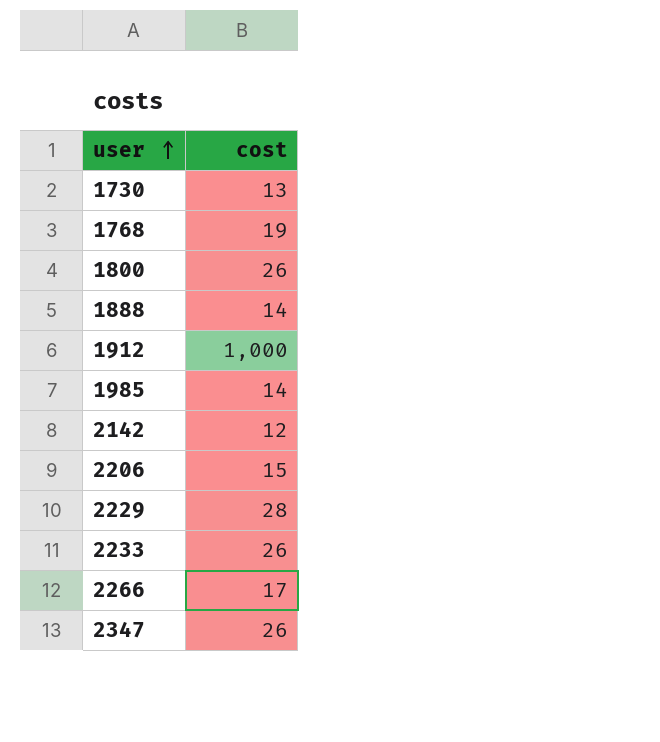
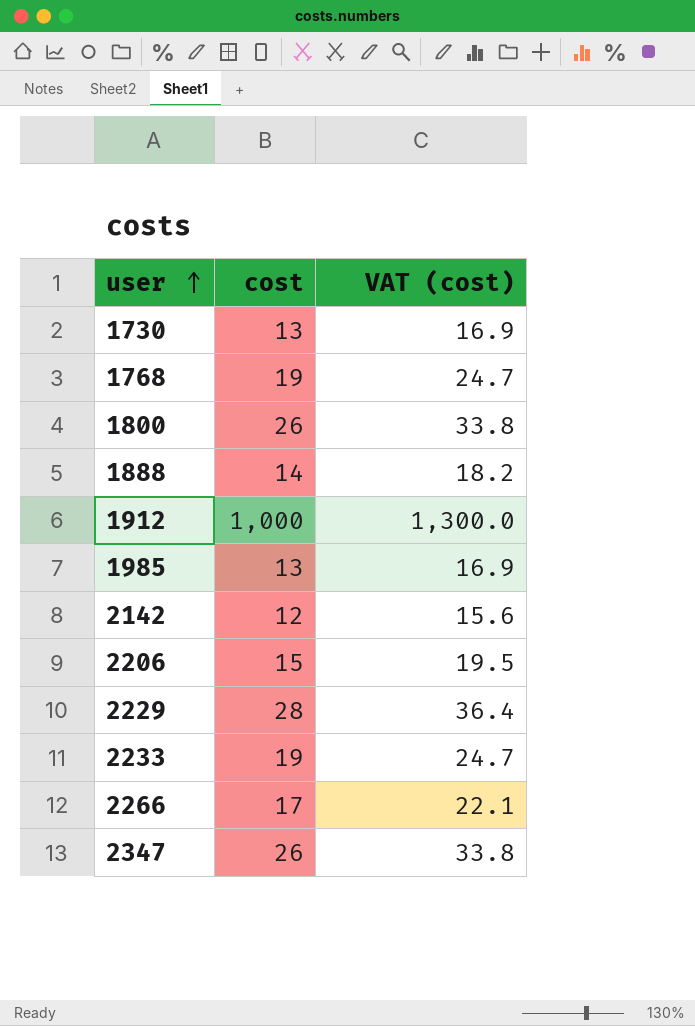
column VAT (cost) | formula: none -> [cost] * 1.3
1985 | cost: 14 -> 13
2233 | cost: 26 -> 19

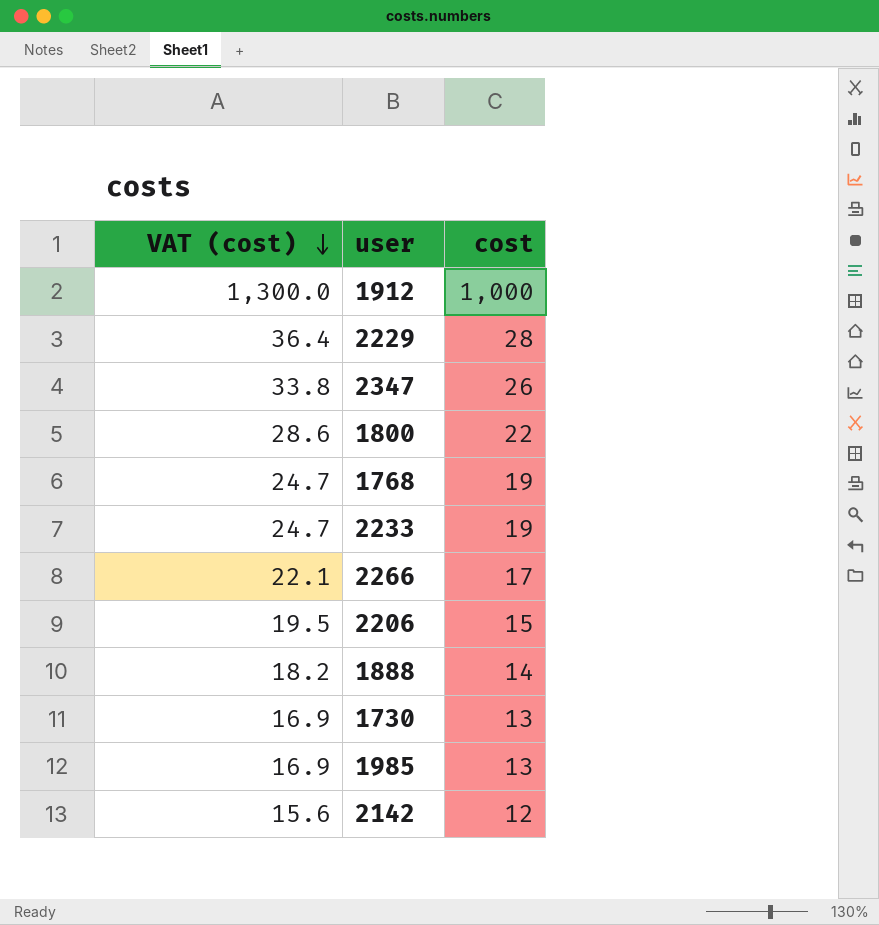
row order: user ascending -> VAT (cost) descending
column VAT (cost) | position: 3 -> 1
1800 | VAT (cost): 33.8 -> 28.6
1800 | cost: 26 -> 22

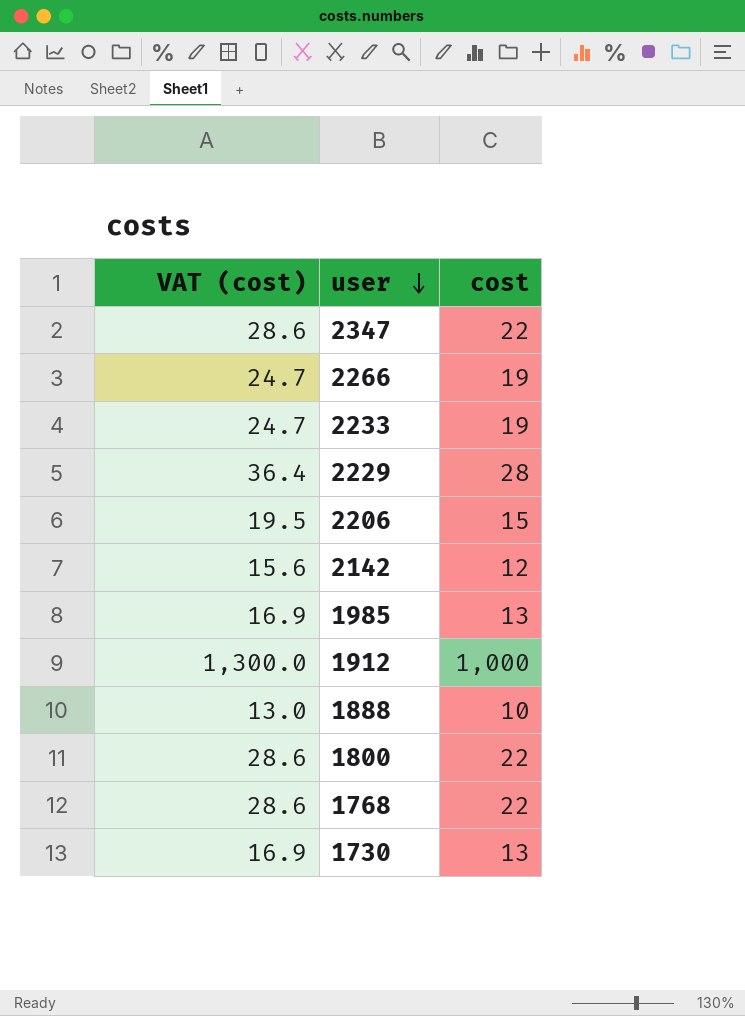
row order: VAT (cost) descending -> user descending
2347 | VAT (cost): 33.8 -> 28.6
2347 | cost: 26 -> 22
2266 | VAT (cost): 22.1 -> 24.7
2266 | cost: 17 -> 19
1888 | VAT (cost): 18.2 -> 13.0
1888 | cost: 14 -> 10
1768 | VAT (cost): 24.7 -> 28.6
1768 | cost: 19 -> 22

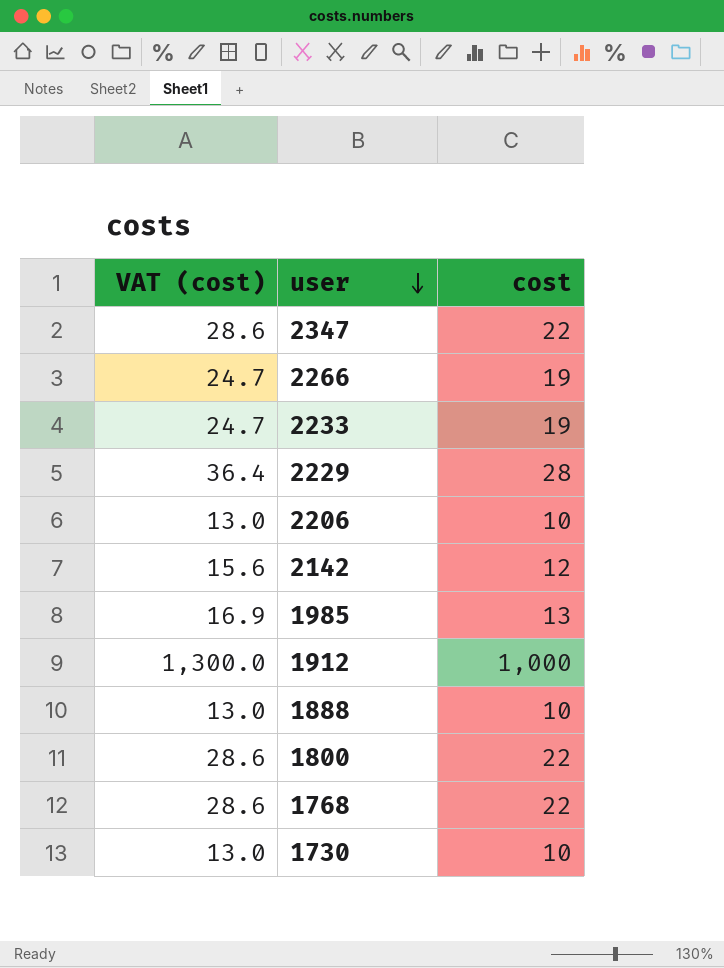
2206 | VAT (cost): 19.5 -> 13.0
2206 | cost: 15 -> 10
1730 | VAT (cost): 16.9 -> 13.0
1730 | cost: 13 -> 10

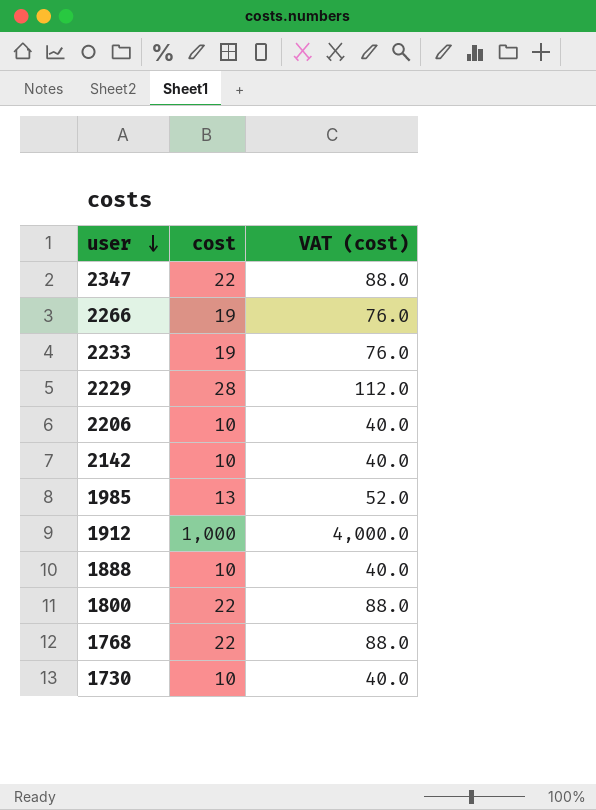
column VAT (cost) | formula: [cost] * 1.3 -> [cost] * 4
column VAT (cost) | position: 1 -> 3
2142 | cost: 12 -> 10

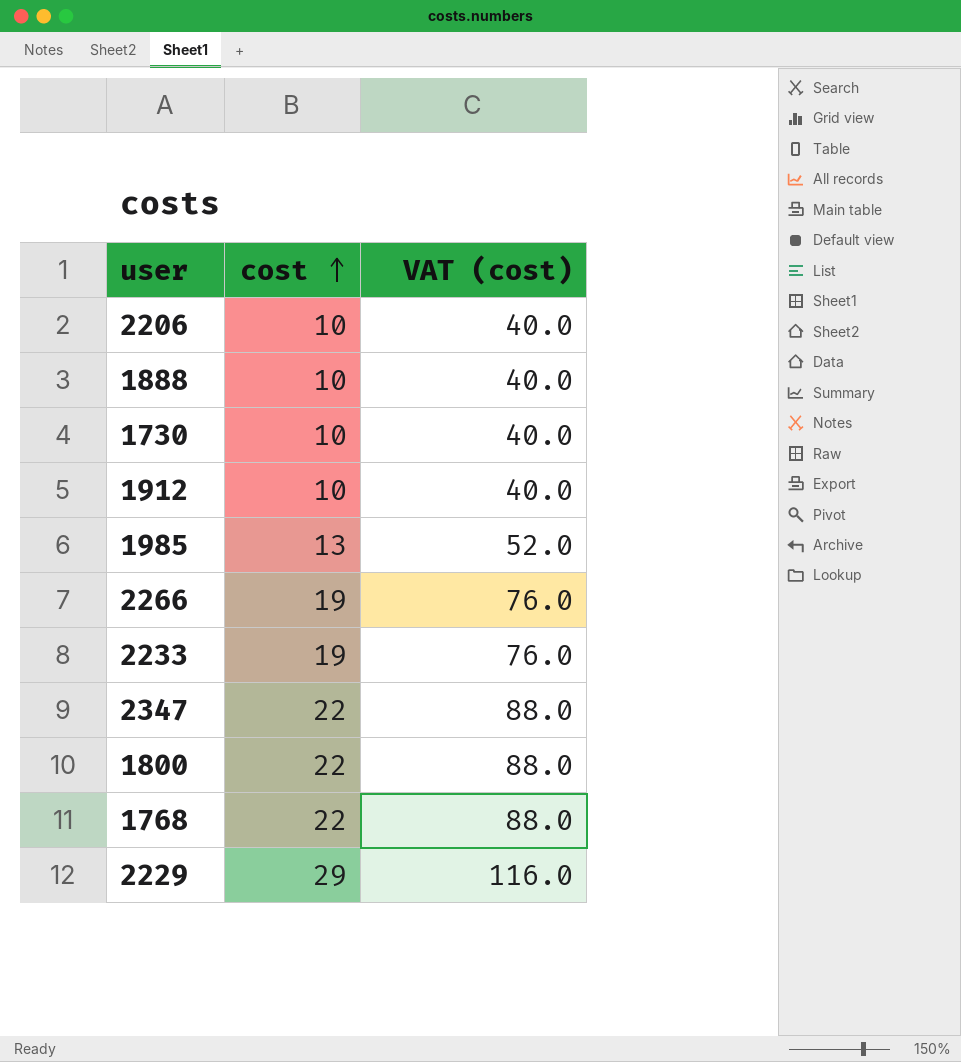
row order: user descending -> cost ascending
row 2142: 10 | 40.0 -> none
1912 | cost: 1,000 -> 10
1912 | VAT (cost): 4,000.0 -> 40.0
2229 | cost: 28 -> 29
2229 | VAT (cost): 112.0 -> 116.0

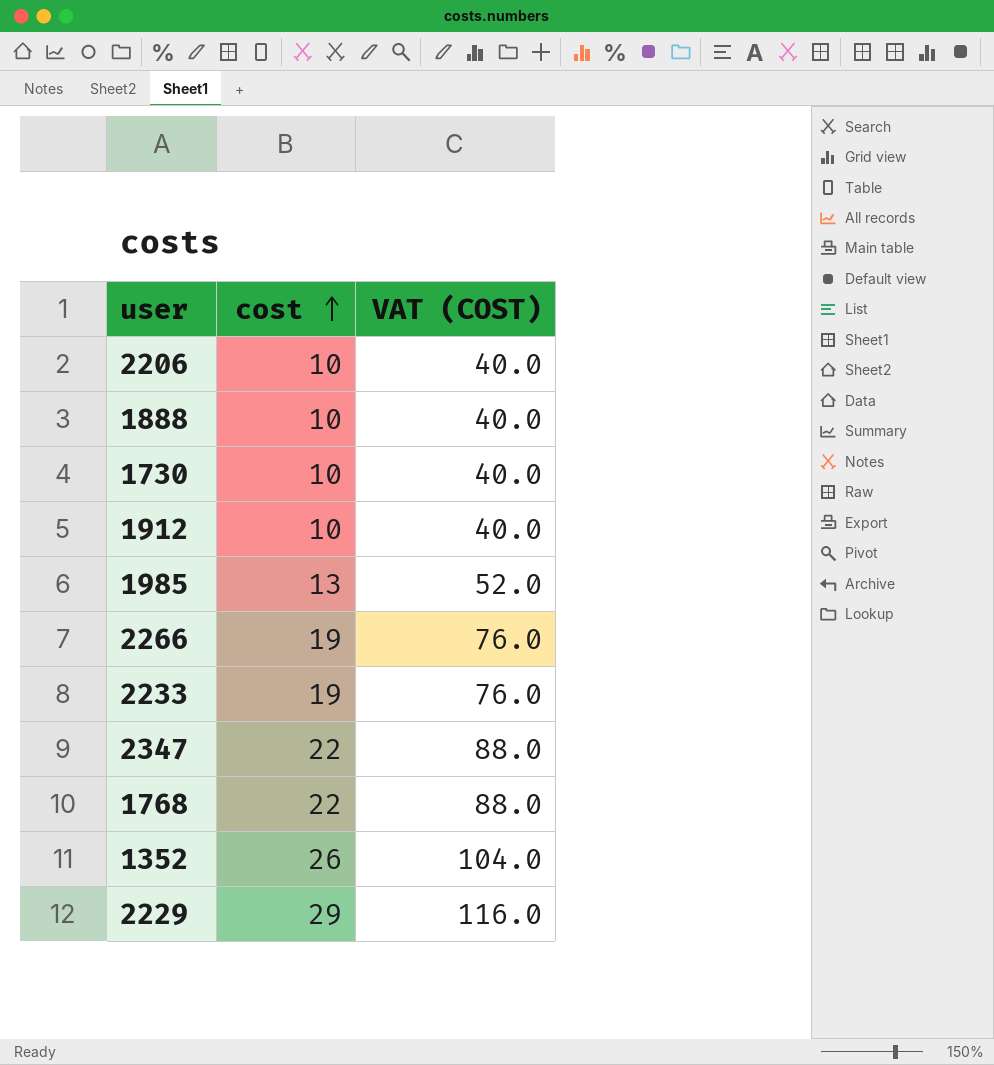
column name: VAT (cost) -> VAT (COST)
row 1800: 22 | 88.0 -> none
row 1352: none -> 26 | 104.0

